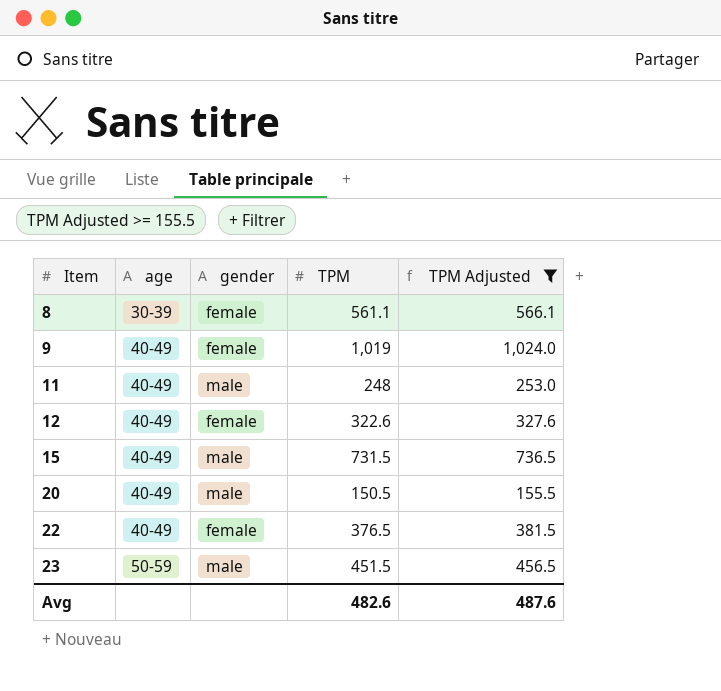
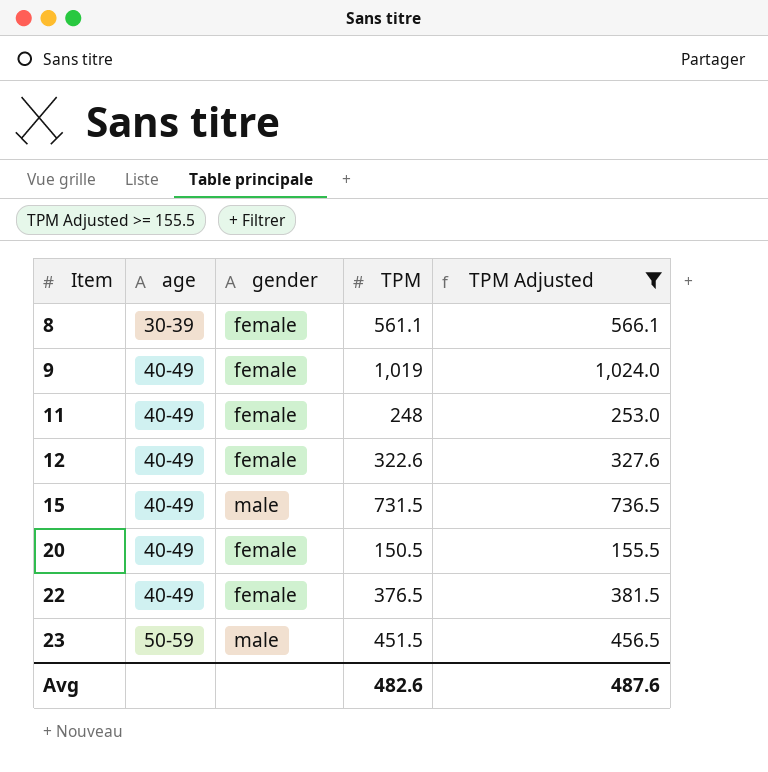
11 | gender: male -> female
20 | gender: male -> female

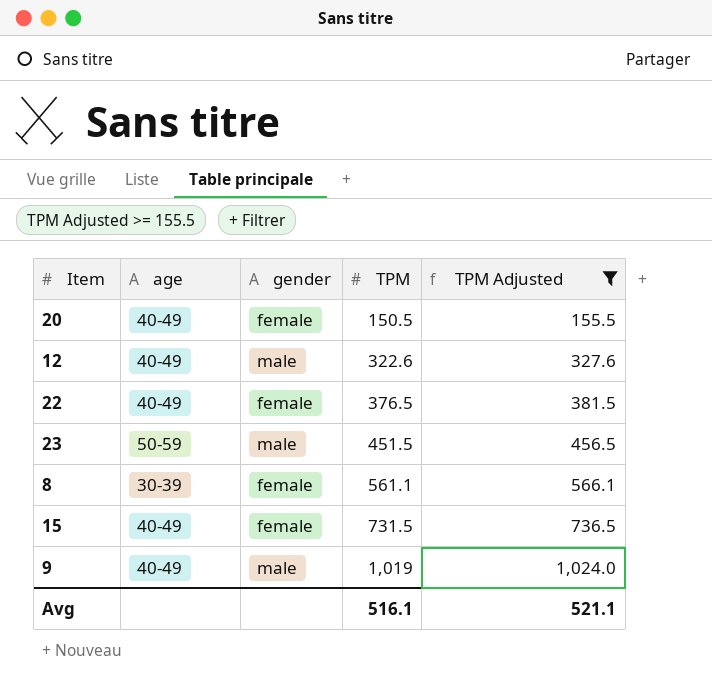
row order: Item ascending -> TPM ascending
row 11: 40-49 | female | 248 | 253.0 -> none
12 | gender: female -> male
15 | gender: male -> female
9 | gender: female -> male
Avg | TPM: 482.6 -> 516.1
Avg | TPM Adjusted: 487.6 -> 521.1

